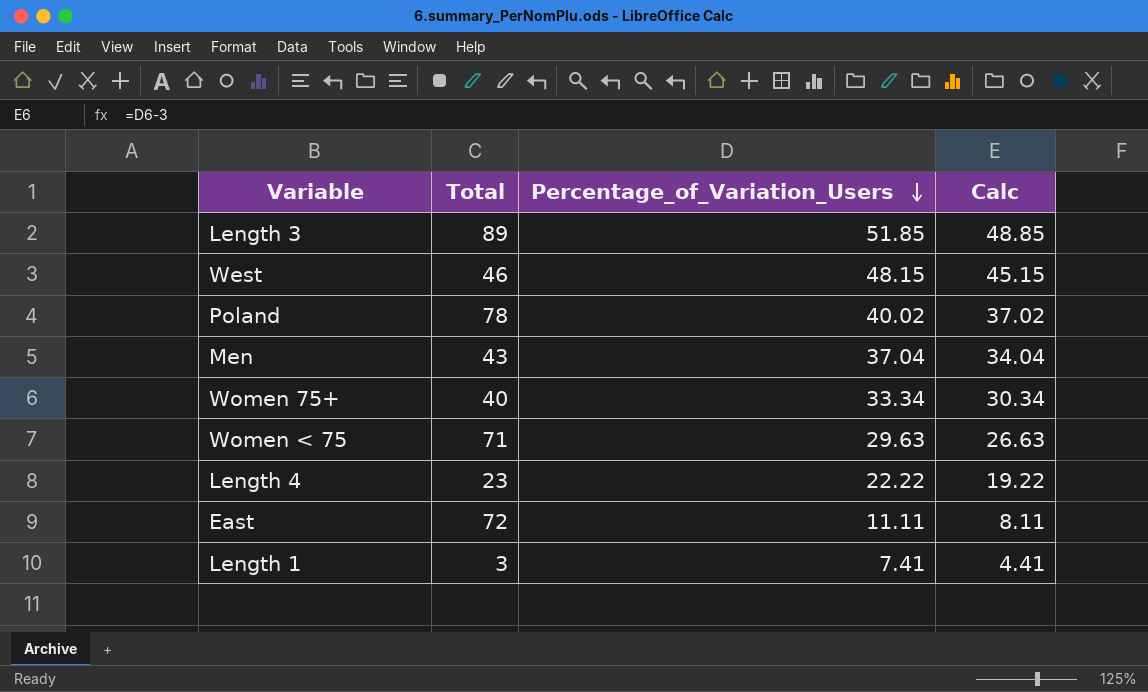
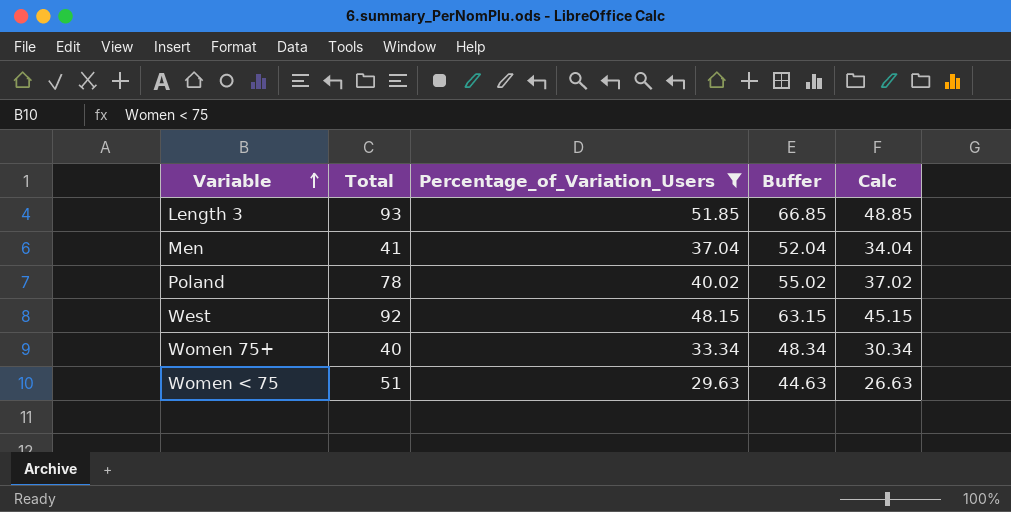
filter: none -> Percentage_of_Variation_Users >= 29.63
row order: Percentage_of_Variation_Users descending -> Variable ascending
column Buffer | formula: none -> [Percentage_of_Variation_Users] + 15
Length 3 | Total: 89 -> 93
Men | Total: 43 -> 41
West | Total: 46 -> 92
Women < 75 | Total: 71 -> 51

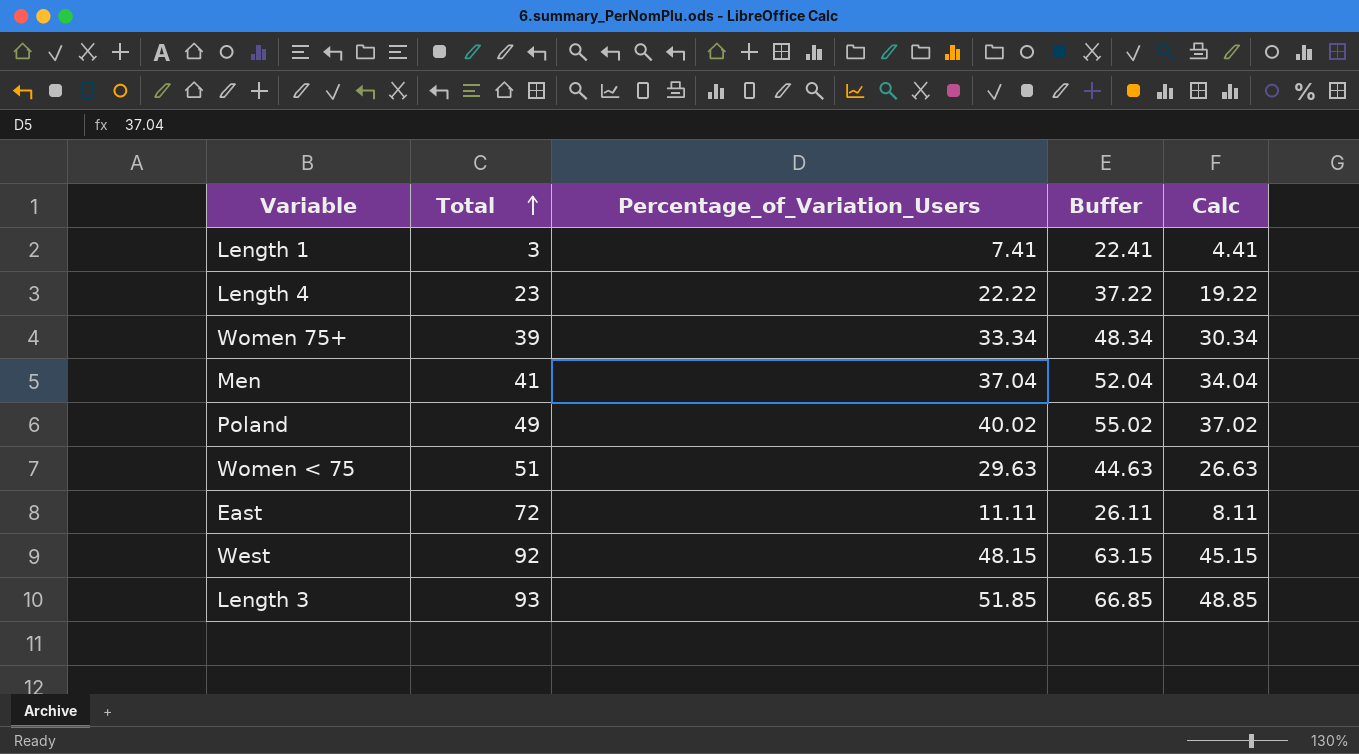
filter: Percentage_of_Variation_Users >= 29.63 -> none
row order: Variable ascending -> Total ascending
Women 75+ | Total: 40 -> 39
Poland | Total: 78 -> 49

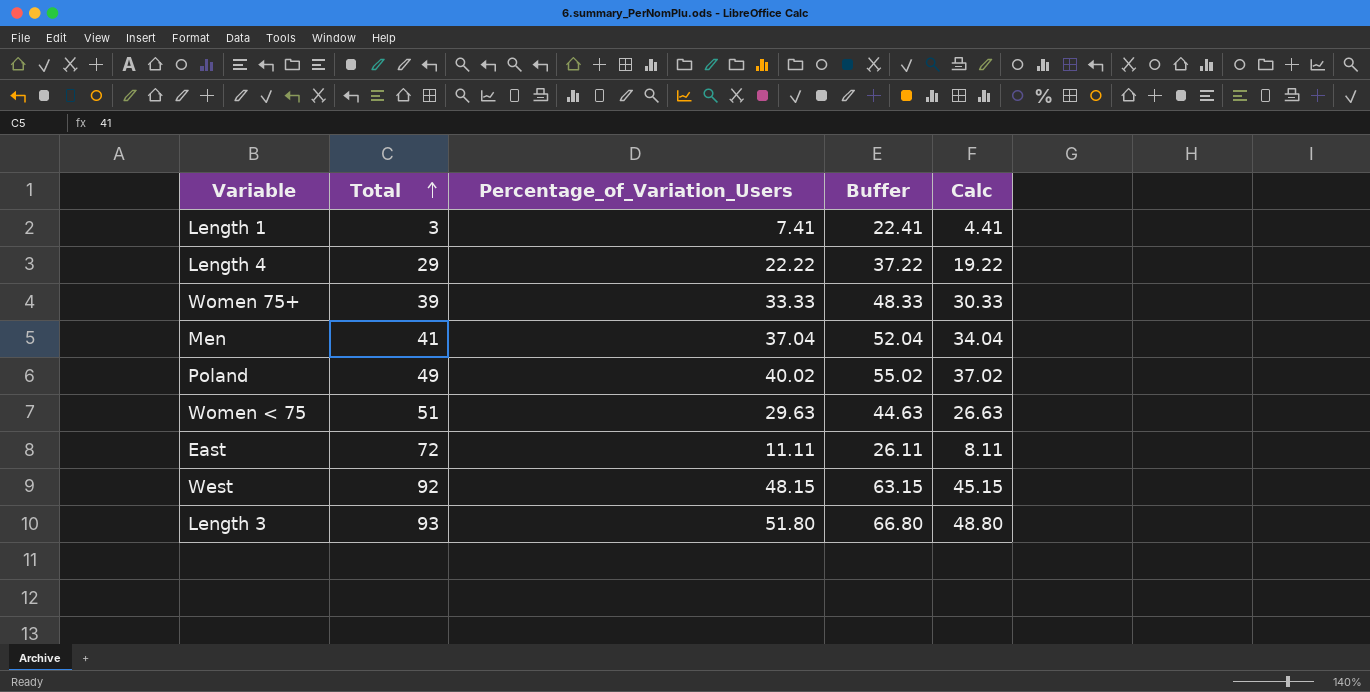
Length 4 | Total: 23 -> 29
Women 75+ | Percentage_of_Variation_Users: 33.34 -> 33.33
Women 75+ | Buffer: 48.34 -> 48.33
Women 75+ | Calc: 30.34 -> 30.33
Length 3 | Percentage_of_Variation_Users: 51.85 -> 51.80
Length 3 | Buffer: 66.85 -> 66.80
Length 3 | Calc: 48.85 -> 48.80

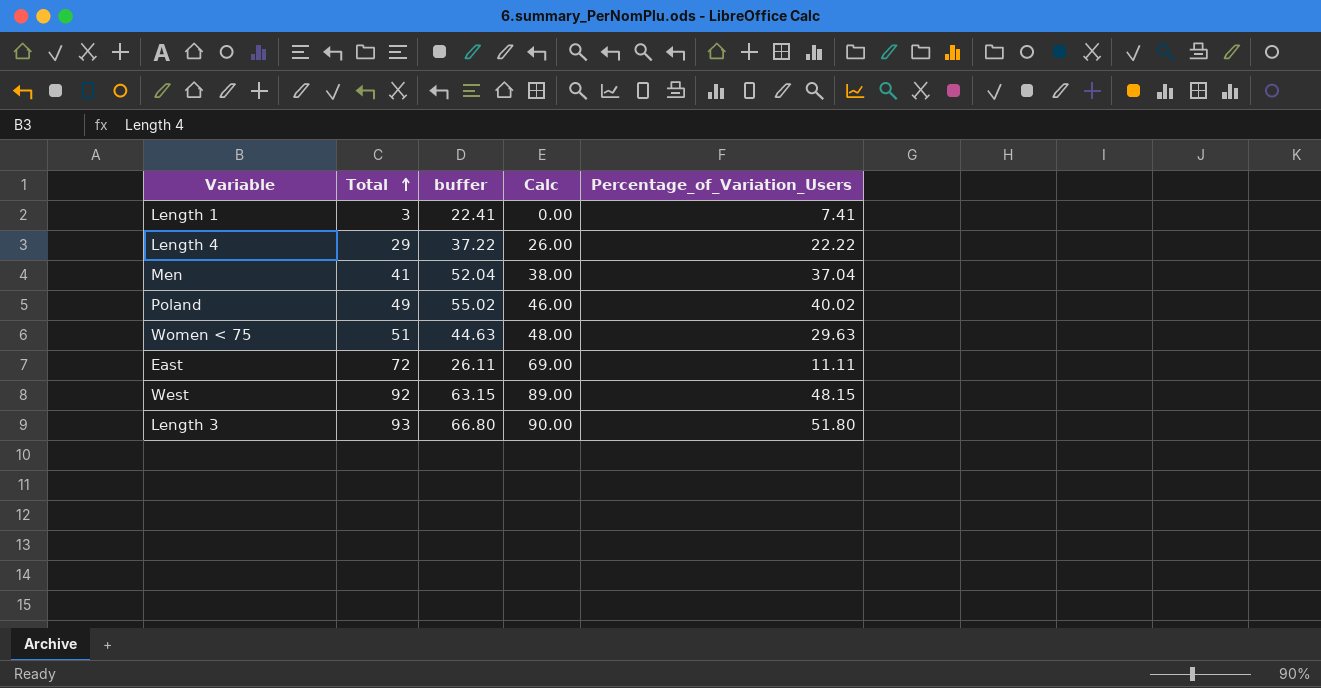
column name: Buffer -> buffer
column Calc | formula: [Percentage_of_Variation_Users] - 3 -> [Total] - 3
column Percentage_of_Variation_Users | position: 3 -> 5
row Women 75+: 39 | 33.33 | 48.33 | 30.33 -> none

